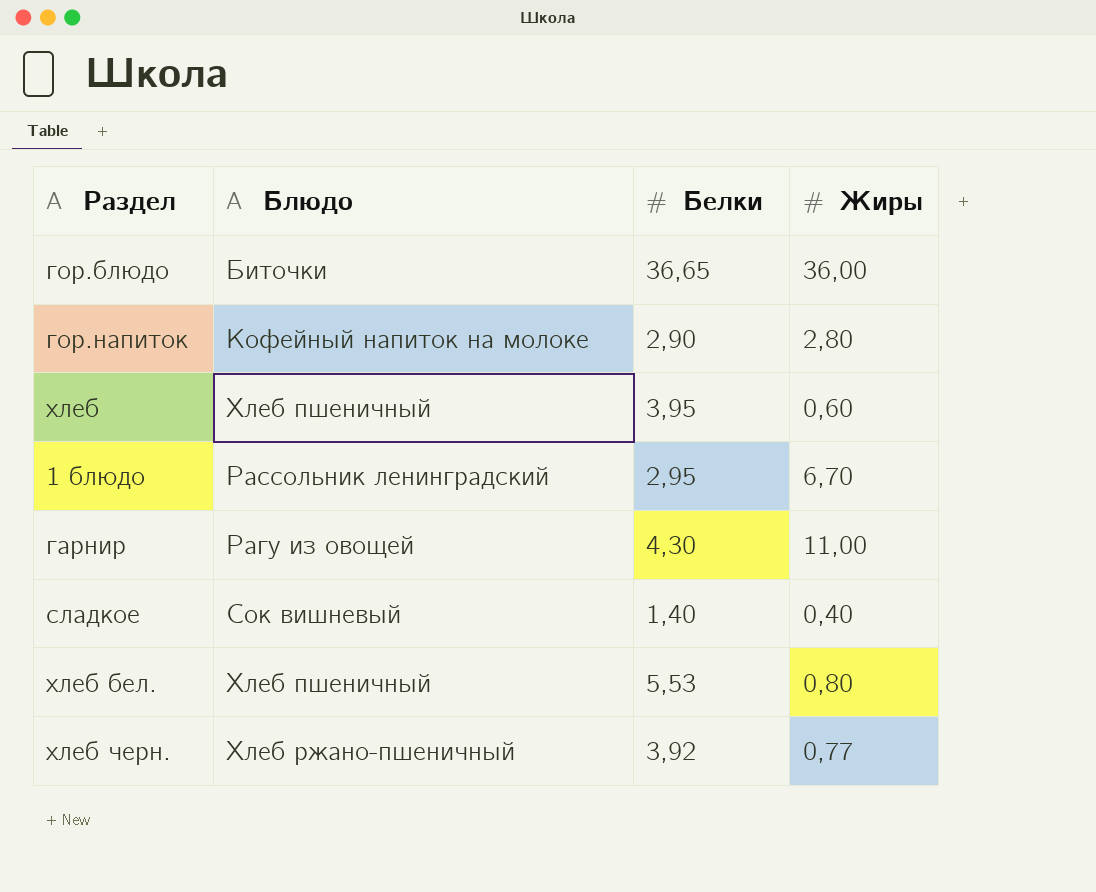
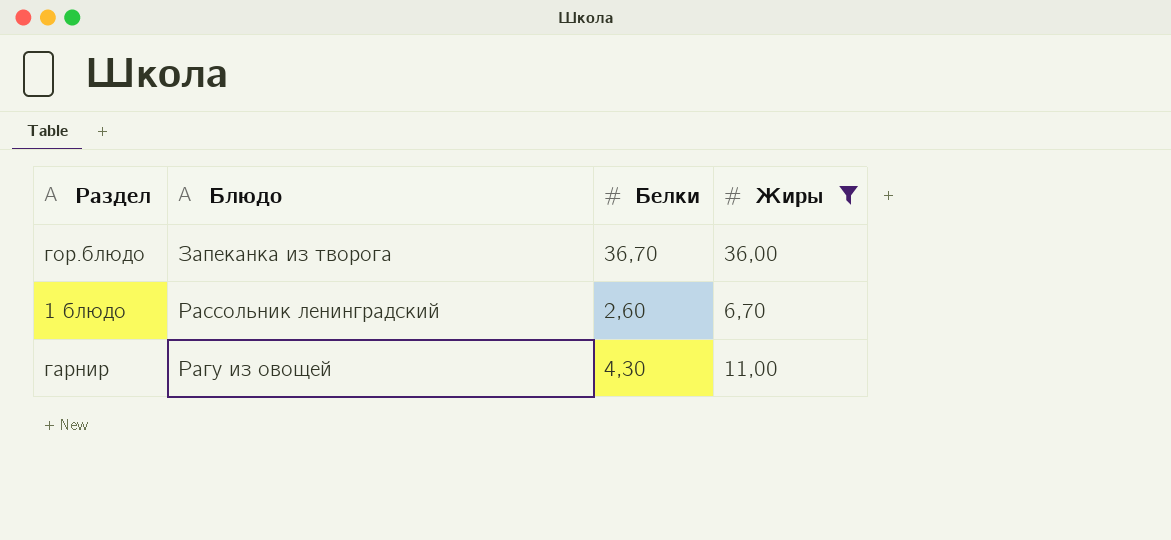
filter: none -> Жиры >= 6,70
гор.блюдо | Блюдо: Биточки -> Запеканка из творога
гор.блюдо | Белки: 36,65 -> 36,70
1 блюдо | Белки: 2,95 -> 2,60

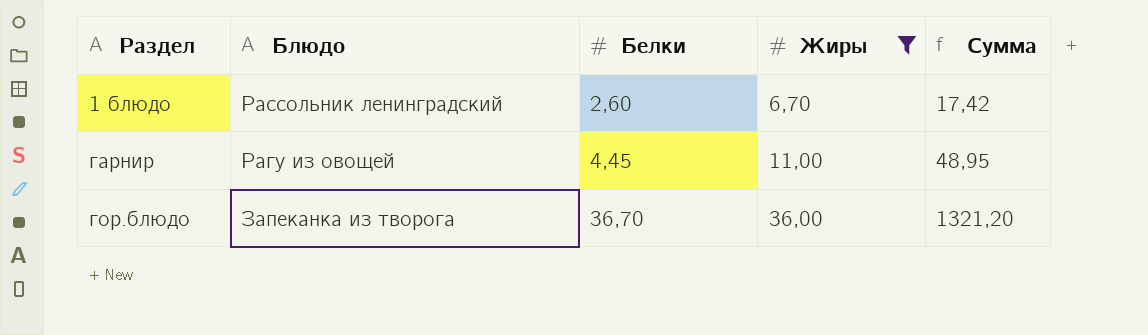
row order: none -> Раздел ascending
column Сумма | formula: none -> [Белки] * [Жиры]
гарнир | Белки: 4,30 -> 4,45

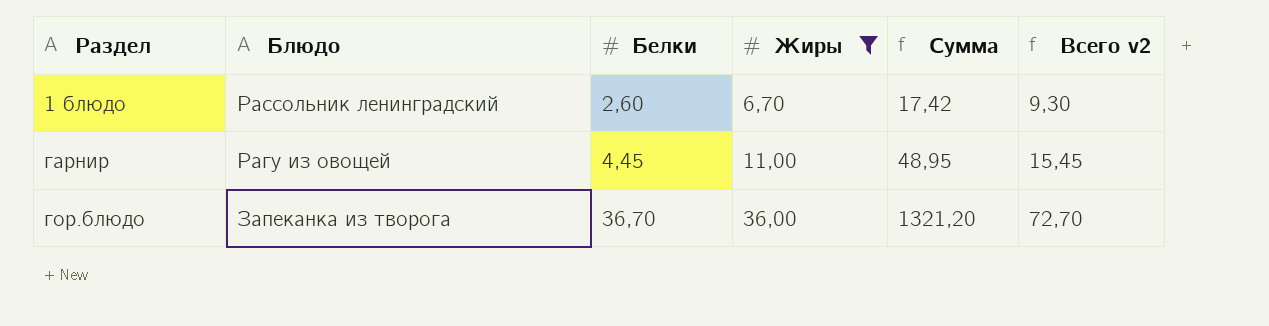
column Всего v2 | formula: none -> [Белки] + [Жиры]

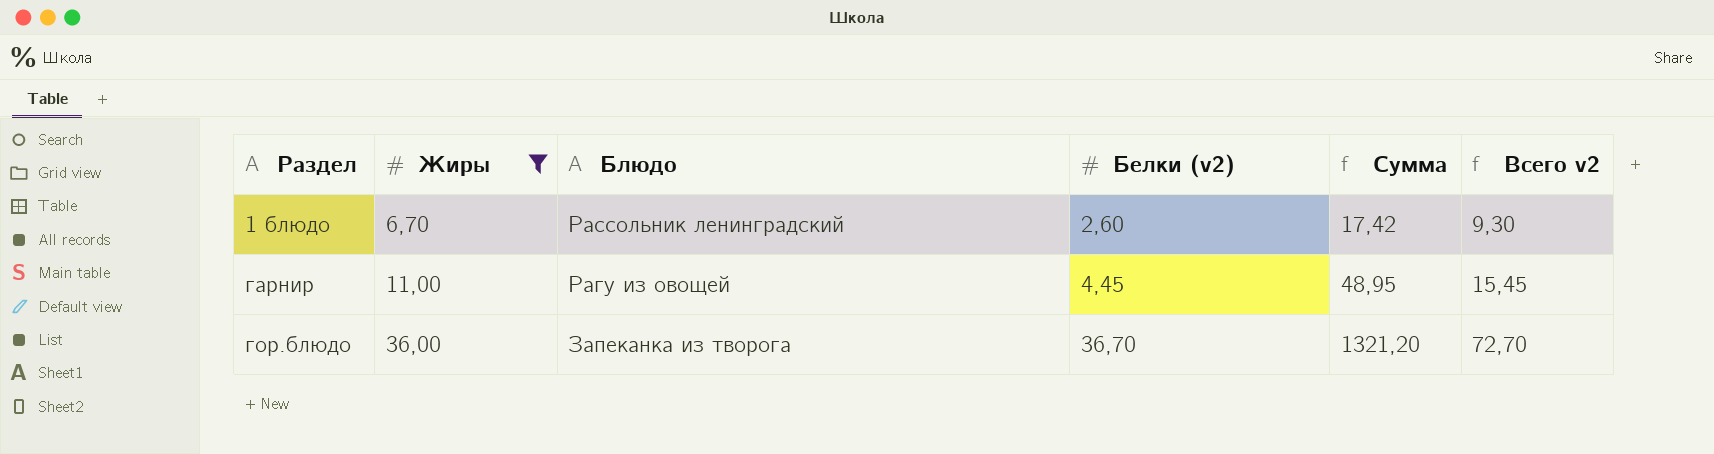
column Жиры | position: 4 -> 2
column name: Белки -> Белки (v2)

